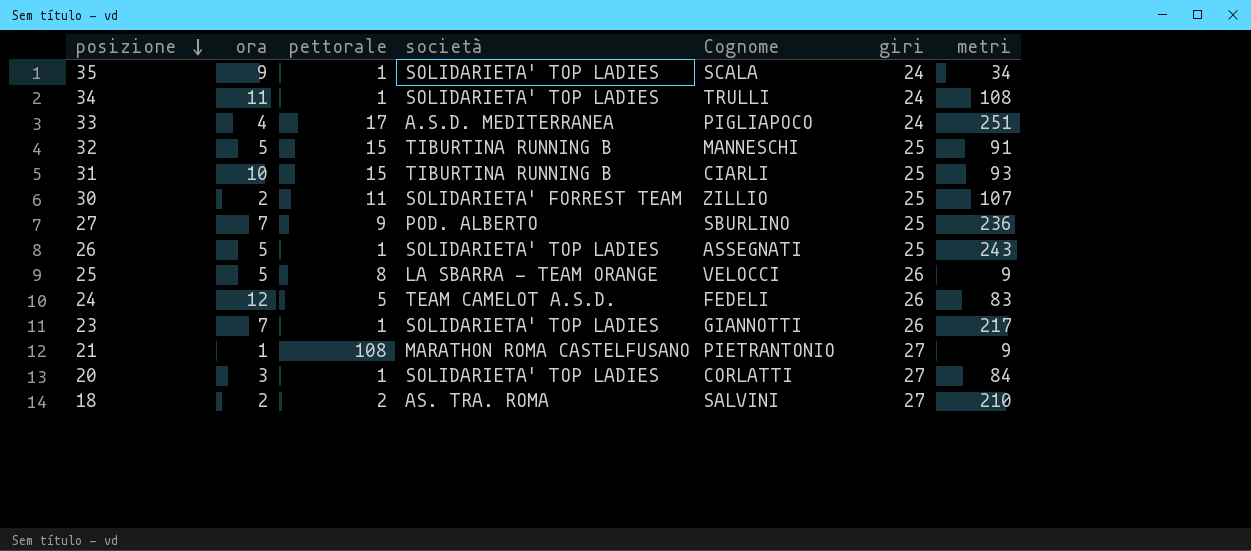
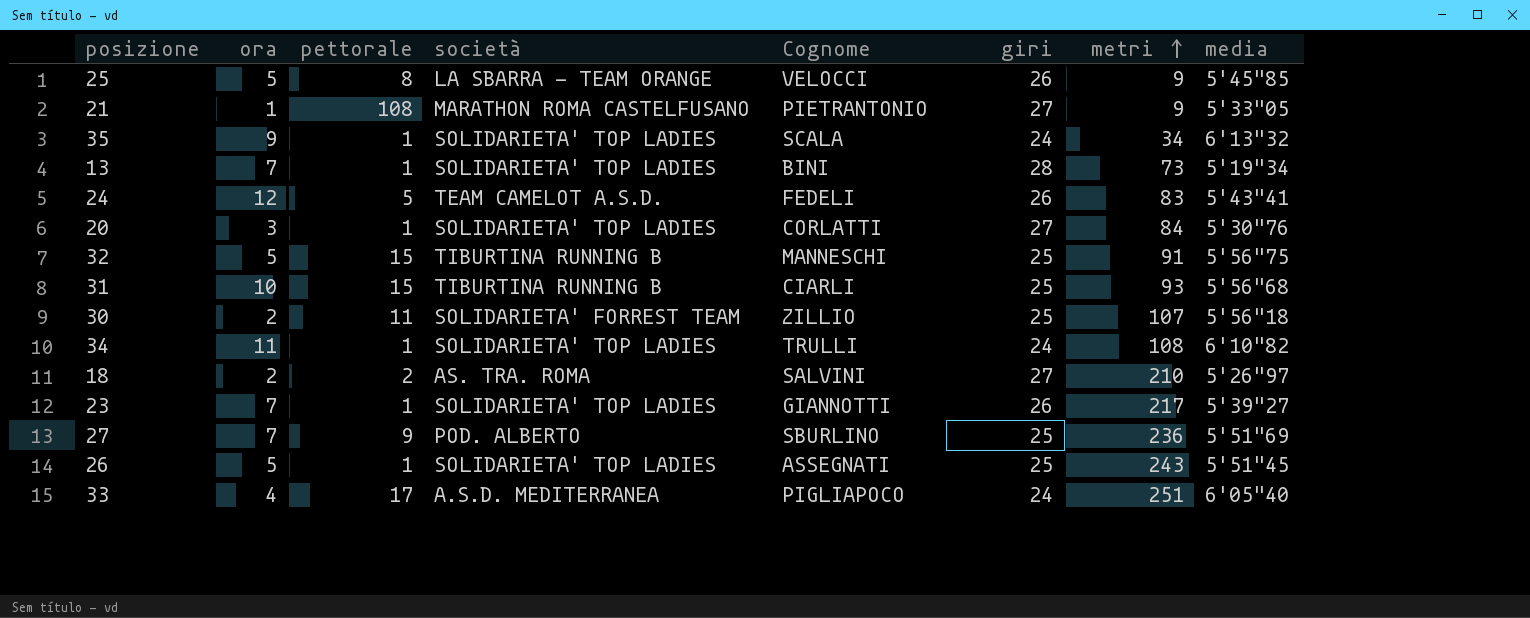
row order: posizione descending -> metri ascending
column media | position: none -> 8
row 13: none -> 7 | 1 | SOLIDARIETA' TOP LADIES | BINI | 28 | 73 | 5'19"34

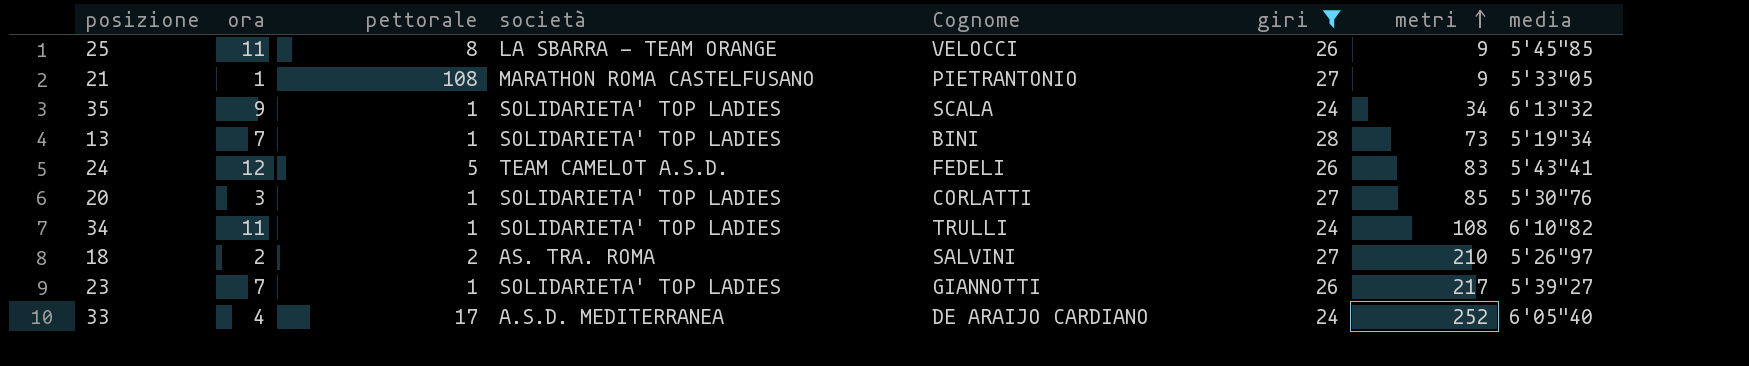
filter: none -> giri != 25
25 | ora: 5 -> 11
20 | metri: 84 -> 85
33 | Cognome: PIGLIAPOCO -> DE ARAIJO CARDIANO
33 | metri: 251 -> 252

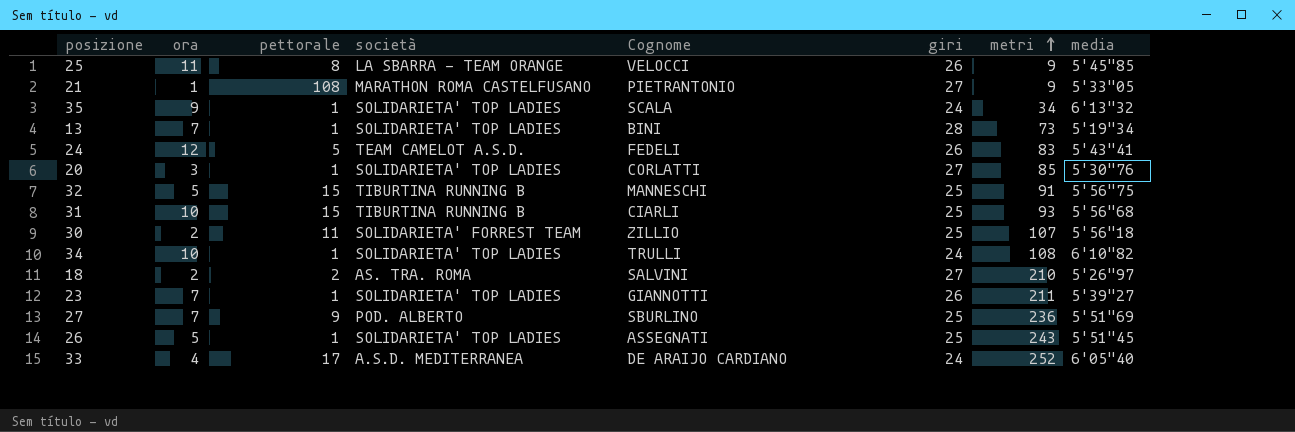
filter: giri != 25 -> none
34 | ora: 11 -> 10
23 | metri: 217 -> 211

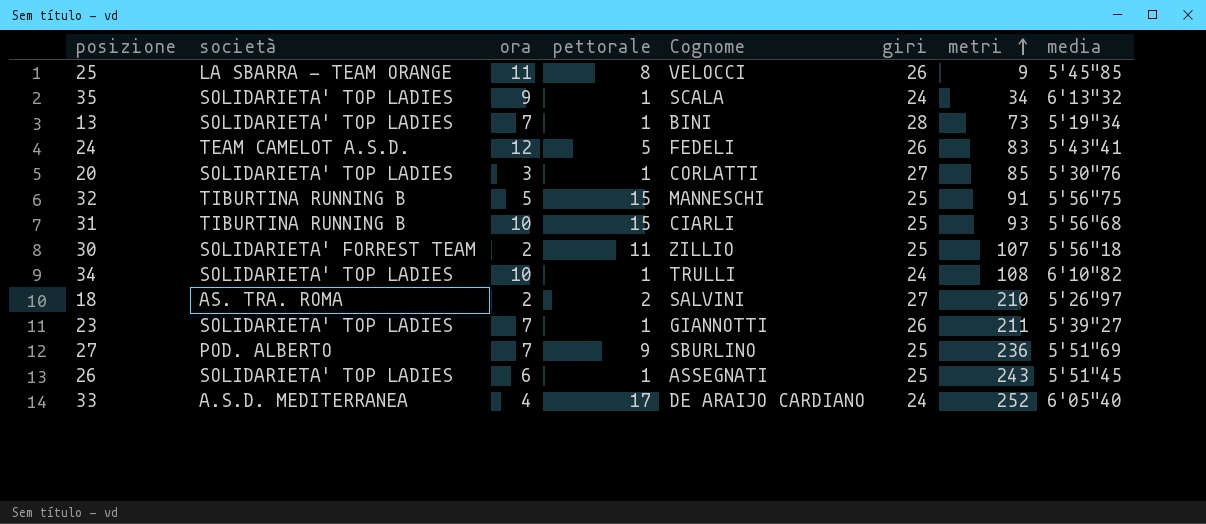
column società | position: 4 -> 2
row 21: 1 | 108 | MARATHON ROMA CASTELFUSANO | PIETRANTONIO | 27 | 9 | 5'33"05 -> none
26 | ora: 5 -> 6

